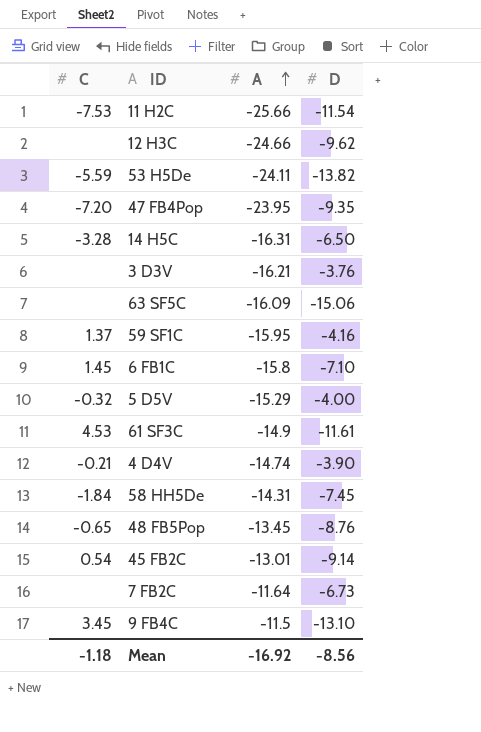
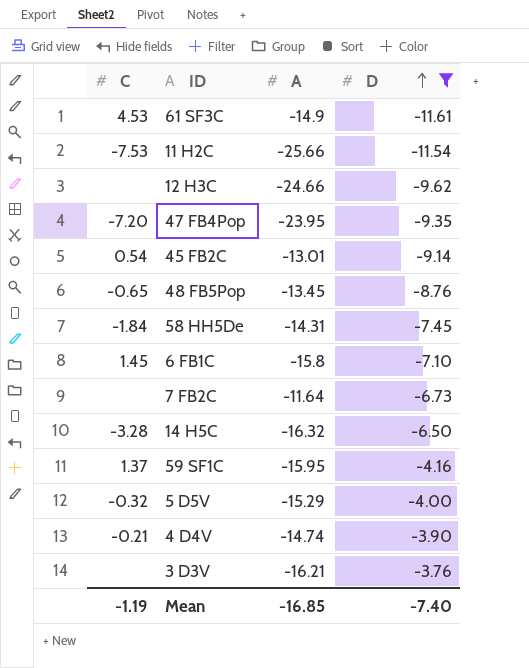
filter: none -> D >= -11.61
row order: A ascending -> D ascending
14 H5C | A: -16.31 -> -16.32
Mean | C: -1.18 -> -1.19
Mean | A: -16.92 -> -16.85
Mean | D: -8.56 -> -7.40

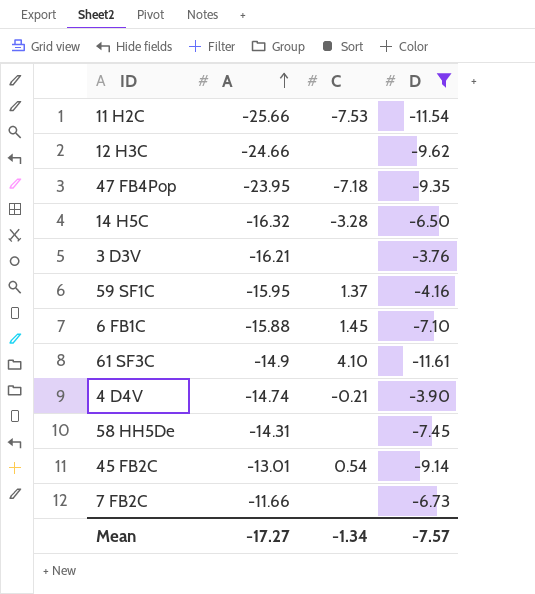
row order: D ascending -> A ascending
column C | position: 1 -> 3
row 48 FB5Pop: -0.65 | -13.45 | -8.76 -> none
row 5 D5V: -0.32 | -15.29 | -4.00 -> none
47 FB4Pop | C: -7.20 -> -7.18
6 FB1C | A: -15.8 -> -15.88
61 SF3C | C: 4.53 -> 4.10
58 HH5De | C: -1.84 -> none
7 FB2C | A: -11.64 -> -11.66
Mean | A: -16.85 -> -17.27
Mean | C: -1.19 -> -1.34
Mean | D: -7.40 -> -7.57

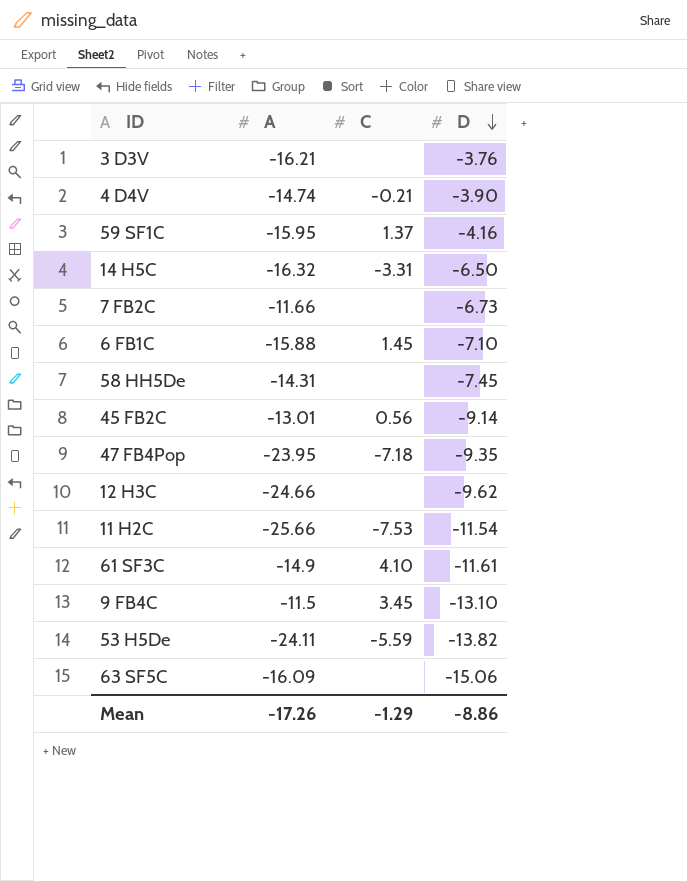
filter: D >= -11.61 -> none
row order: A ascending -> D descending
14 H5C | C: -3.28 -> -3.31
45 FB2C | C: 0.54 -> 0.56
Mean | A: -17.27 -> -17.26
Mean | C: -1.34 -> -1.29
Mean | D: -7.57 -> -8.86

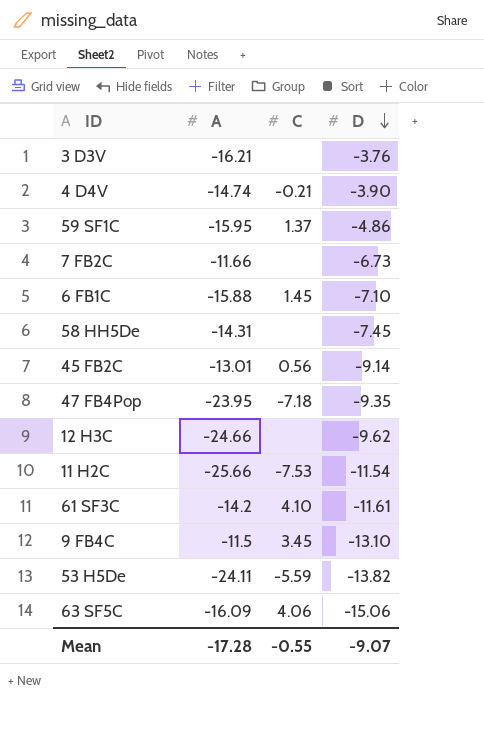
row 14 H5C: -16.32 | -3.31 | -6.50 -> none
59 SF1C | D: -4.16 -> -4.86
61 SF3C | A: -14.9 -> -14.2
63 SF5C | C: none -> 4.06
Mean | A: -17.26 -> -17.28
Mean | C: -1.29 -> -0.55
Mean | D: -8.86 -> -9.07

